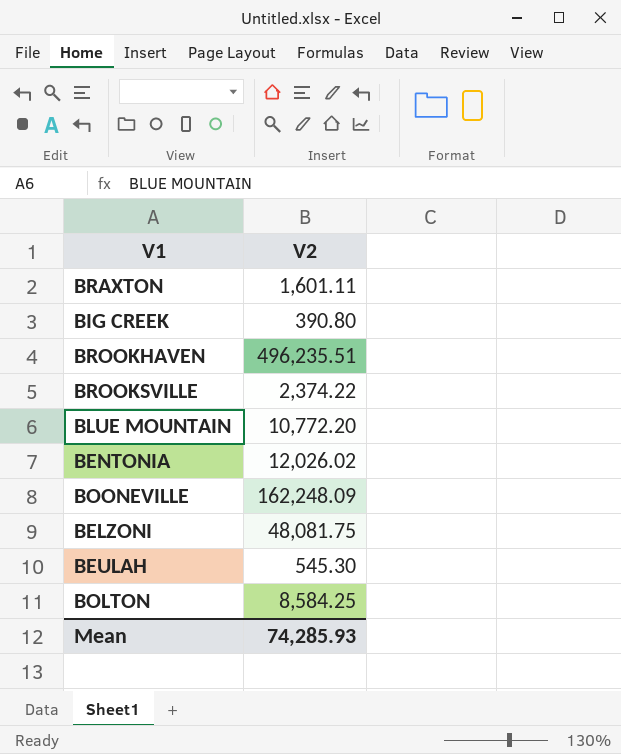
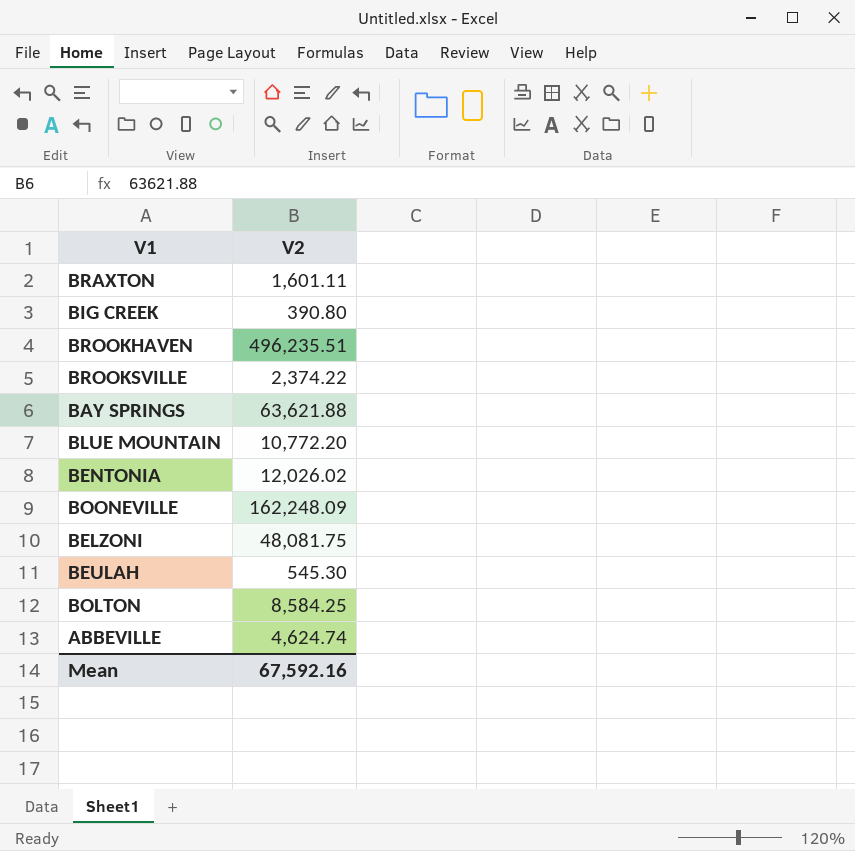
row BAY SPRINGS: none -> 63,621.88
row ABBEVILLE: none -> 4,624.74
Mean | V2: 74,285.93 -> 67,592.16

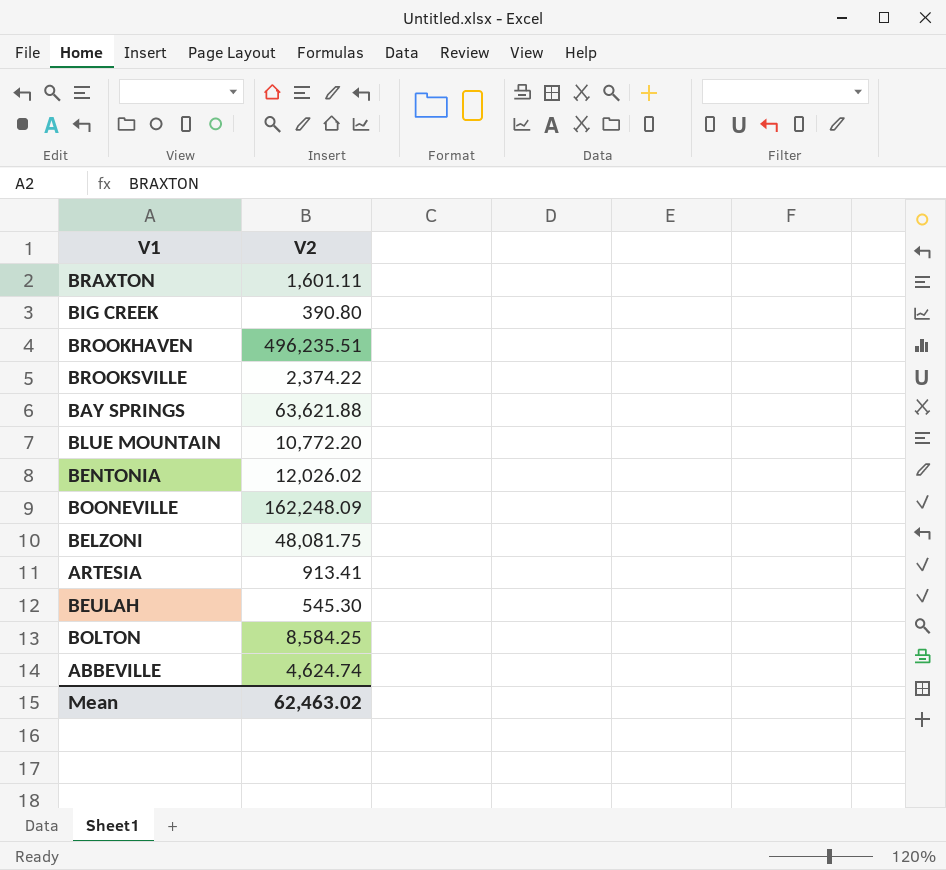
row ARTESIA: none -> 913.41
Mean | V2: 67,592.16 -> 62,463.02

